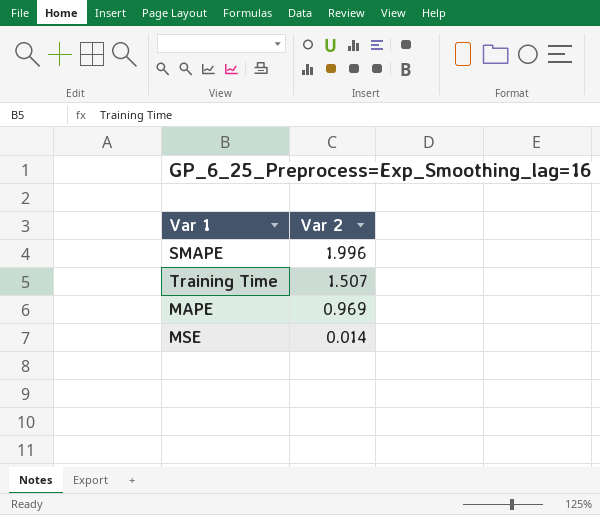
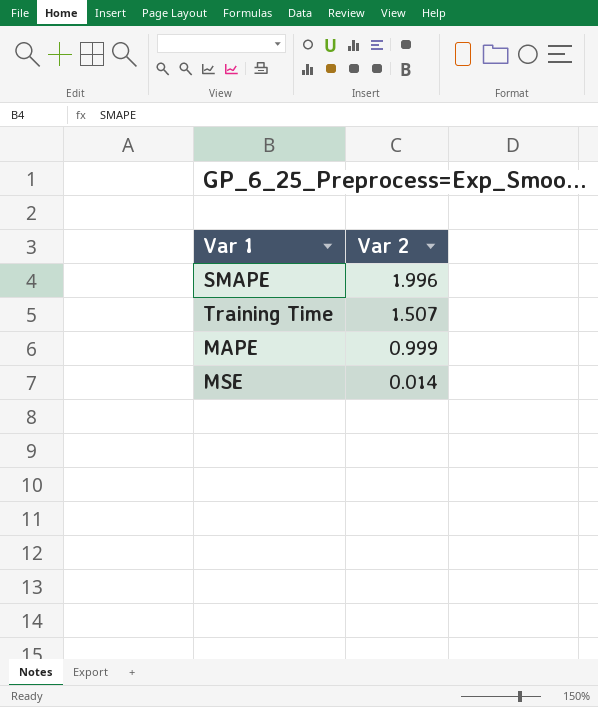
MAPE | Var 2: 0.969 -> 0.999

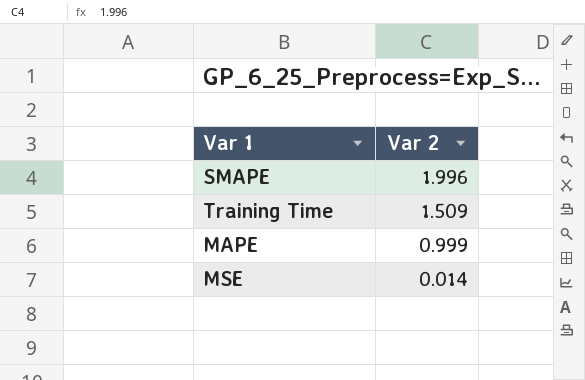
Training Time | Var 2: 1.507 -> 1.509

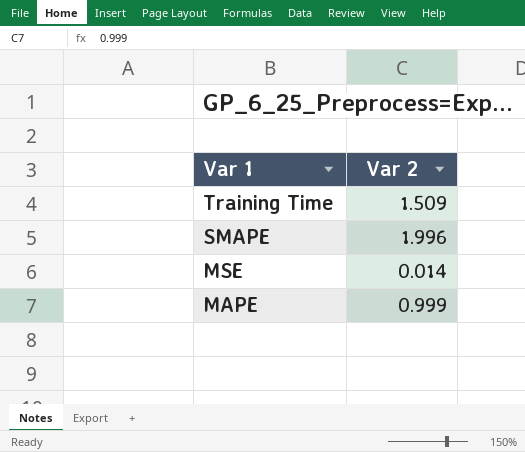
row order: Var 2 descending -> Var 1 descending

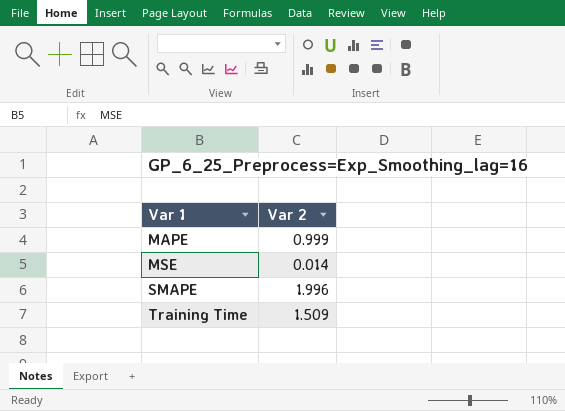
row order: Var 1 descending -> Var 1 ascending

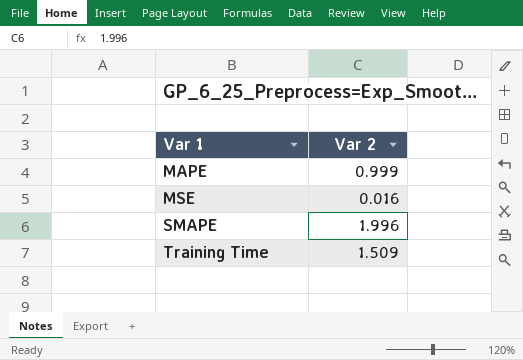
MSE | Var 2: 0.014 -> 0.016

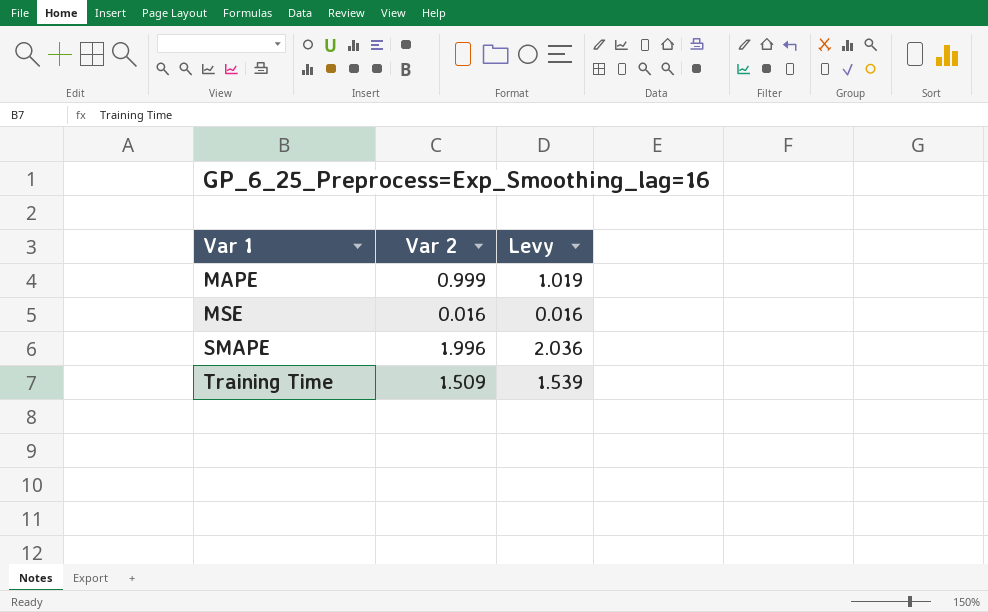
column Levy | formula: none -> [Var 2] * 1.02

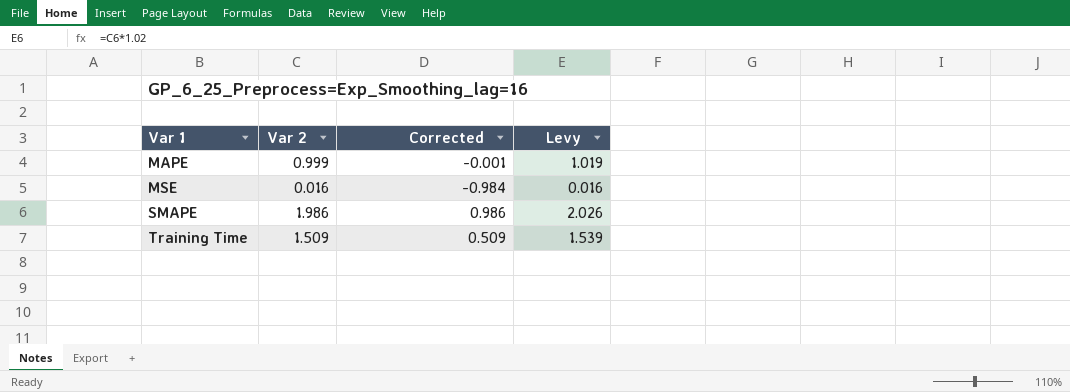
column Corrected | formula: none -> [Var 2] - 1
SMAPE | Var 2: 1.996 -> 1.986
SMAPE | Levy: 2.036 -> 2.026

